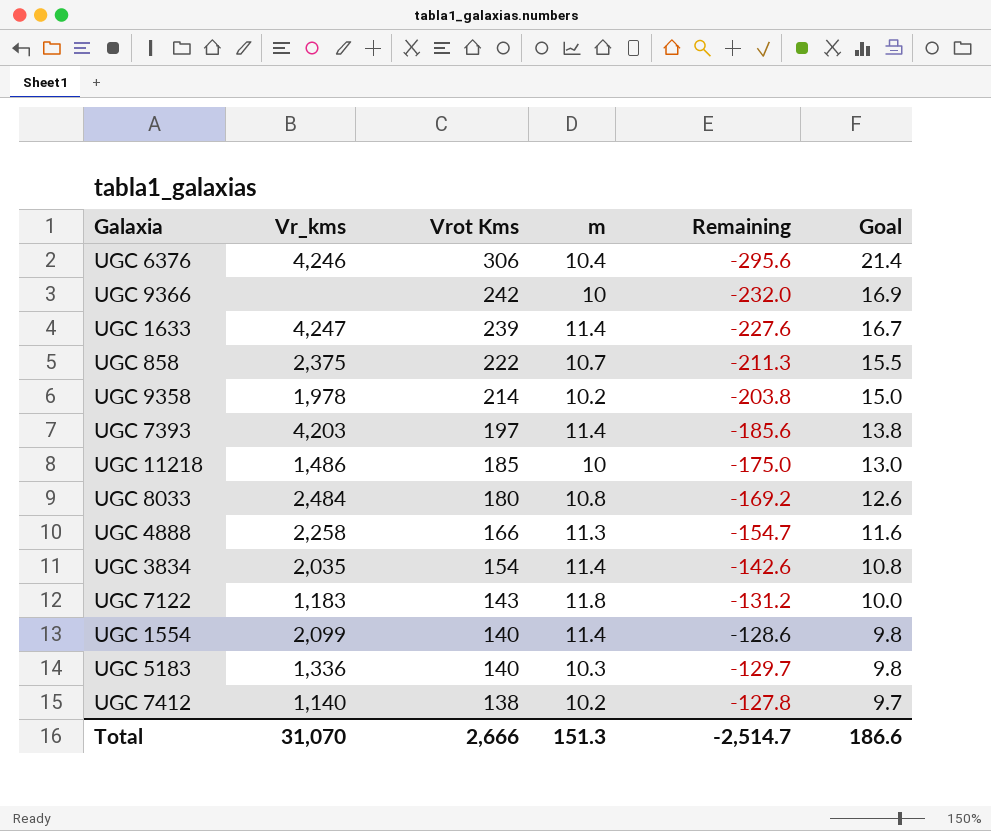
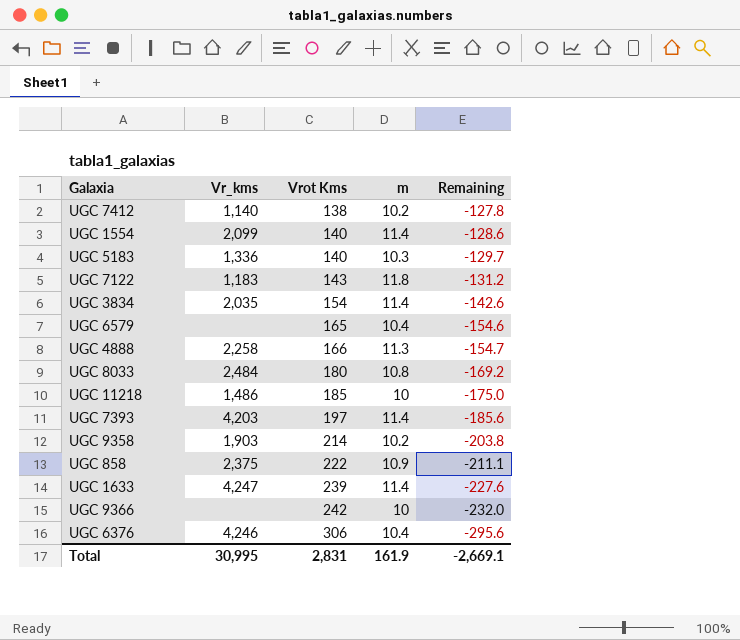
row order: Vrot Kms descending -> Vrot Kms ascending
column Goal | formula: [Vrot Kms] * 0.07 -> none
row UGC 6579: none -> none | 165 | 10.4 | -154.6
UGC 9358 | Vr_kms: 1,978 -> 1,903
UGC 858 | m: 10.7 -> 10.9
UGC 858 | Remaining: -211.3 -> -211.1
Total | Vr_kms: 31,070 -> 30,995
Total | Vrot Kms: 2,666 -> 2,831
Total | m: 151.3 -> 161.9
Total | Remaining: -2,514.7 -> -2,669.1

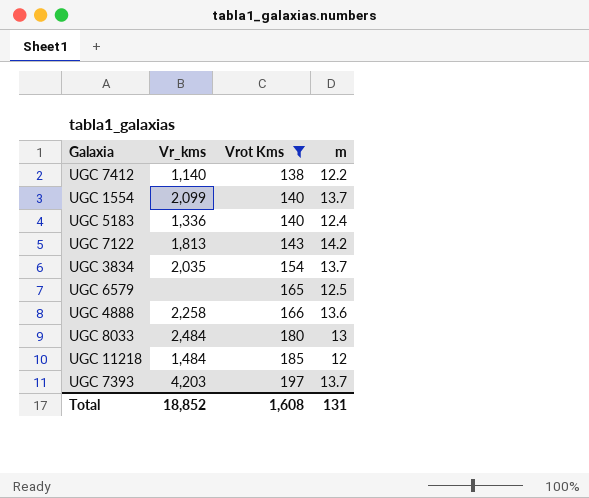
filter: none -> Vrot Kms <= 197
column Remaining | formula: [m] - [Vrot Kms] -> none
UGC 7412 | m: 10.2 -> 12.2
UGC 1554 | m: 11.4 -> 13.7
UGC 5183 | m: 10.3 -> 12.4
UGC 7122 | Vr_kms: 1,183 -> 1,813
UGC 7122 | m: 11.8 -> 14.2
UGC 3834 | m: 11.4 -> 13.7
UGC 6579 | m: 10.4 -> 12.5
UGC 4888 | m: 11.3 -> 13.6
UGC 8033 | m: 10.8 -> 13
UGC 11218 | Vr_kms: 1,486 -> 1,484
UGC 11218 | m: 10 -> 12
UGC 7393 | m: 11.4 -> 13.7
Total | Vr_kms: 30,995 -> 18,852
Total | Vrot Kms: 2,831 -> 1,608
Total | m: 161.9 -> 131

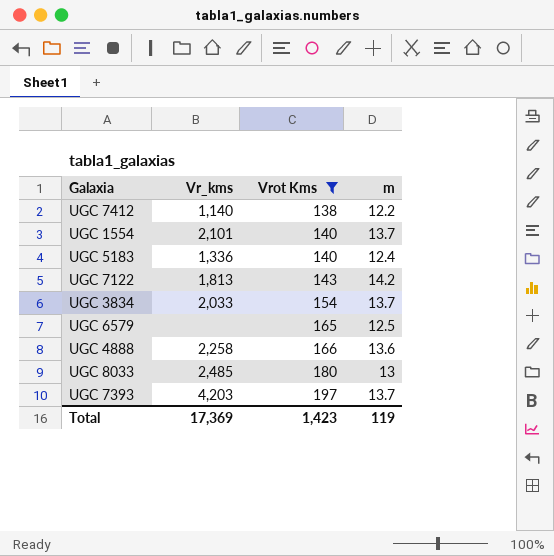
row UGC 11218: 1,484 | 185 | 12 -> none
UGC 1554 | Vr_kms: 2,099 -> 2,101
UGC 3834 | Vr_kms: 2,035 -> 2,033
UGC 8033 | Vr_kms: 2,484 -> 2,485
Total | Vr_kms: 18,852 -> 17,369
Total | Vrot Kms: 1,608 -> 1,423
Total | m: 131 -> 119

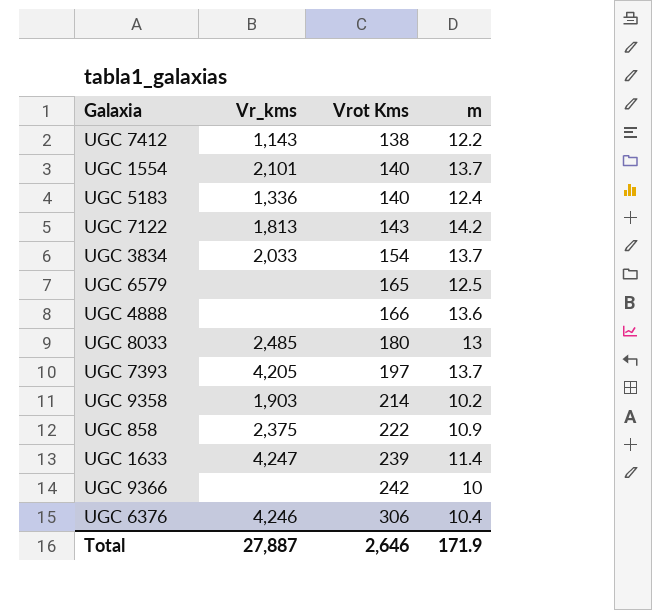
filter: Vrot Kms <= 197 -> none
UGC 7412 | Vr_kms: 1,140 -> 1,143
UGC 4888 | Vr_kms: 2,258 -> none
UGC 7393 | Vr_kms: 4,203 -> 4,205
Total | Vr_kms: 17,369 -> 27,887
Total | Vrot Kms: 1,423 -> 2,646
Total | m: 119 -> 171.9

